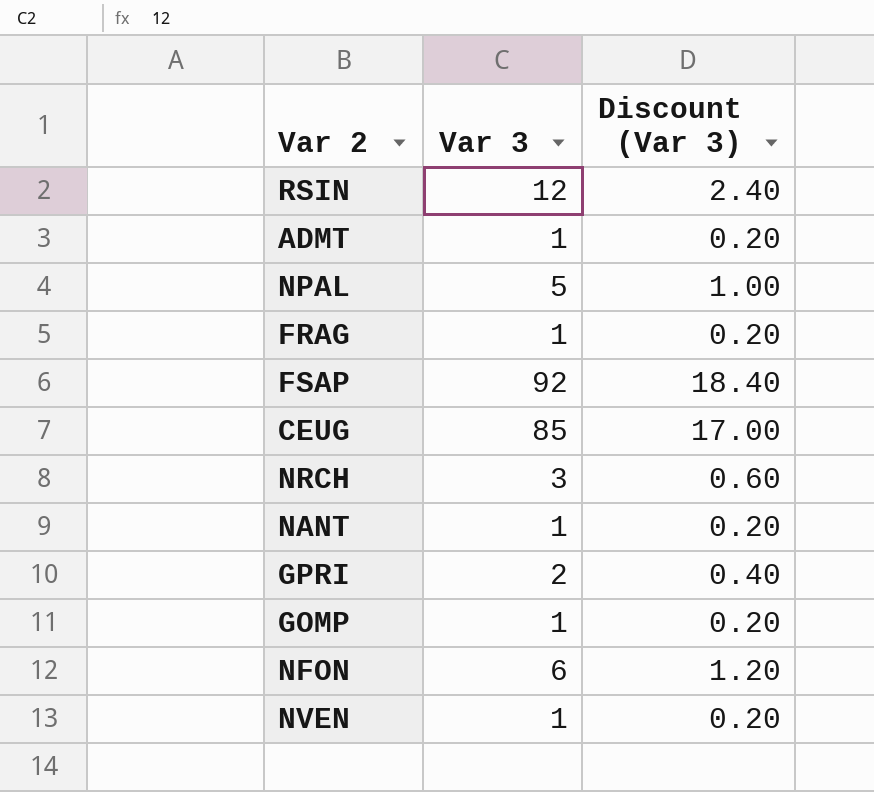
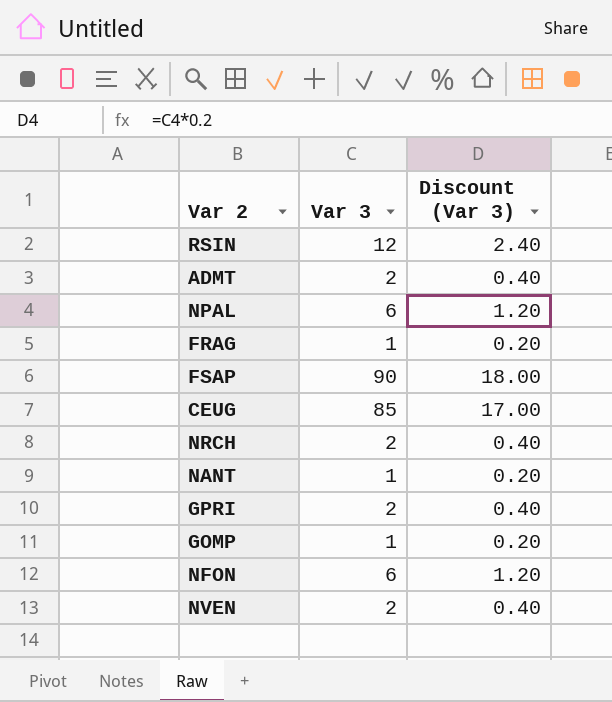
ADMT | Var 3: 1 -> 2
ADMT | Discount (Var 3): 0.20 -> 0.40
NPAL | Var 3: 5 -> 6
NPAL | Discount (Var 3): 1.00 -> 1.20
FSAP | Var 3: 92 -> 90
FSAP | Discount (Var 3): 18.40 -> 18.00
NRCH | Var 3: 3 -> 2
NRCH | Discount (Var 3): 0.60 -> 0.40
NVEN | Var 3: 1 -> 2
NVEN | Discount (Var 3): 0.20 -> 0.40

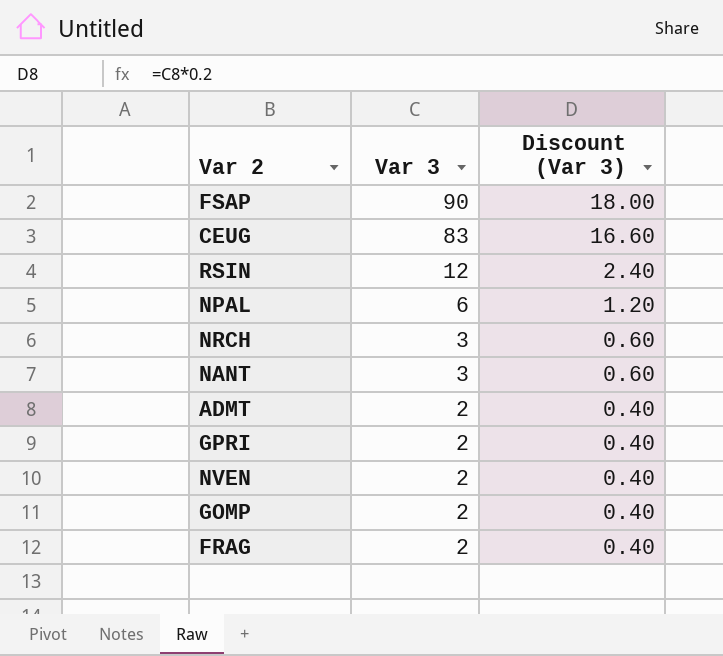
row order: none -> Var 3 descending
row NFON: 6 | 1.20 -> none
CEUG | Var 3: 85 -> 83
CEUG | Discount (Var 3): 17.00 -> 16.60
NRCH | Var 3: 2 -> 3
NRCH | Discount (Var 3): 0.40 -> 0.60
NANT | Var 3: 1 -> 3
NANT | Discount (Var 3): 0.20 -> 0.60
GOMP | Var 3: 1 -> 2
GOMP | Discount (Var 3): 0.20 -> 0.40
FRAG | Var 3: 1 -> 2
FRAG | Discount (Var 3): 0.20 -> 0.40

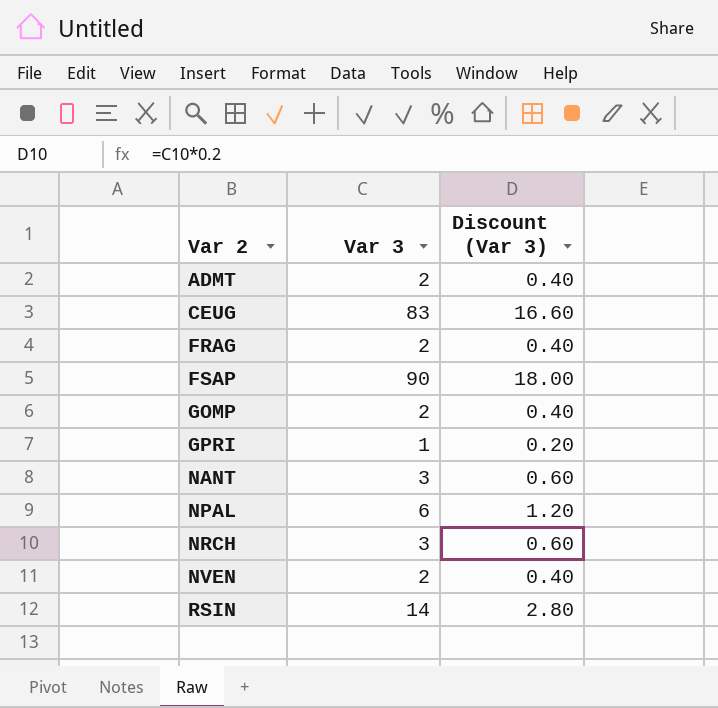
row order: Var 3 descending -> Var 2 ascending
GPRI | Var 3: 2 -> 1
GPRI | Discount (Var 3): 0.40 -> 0.20
RSIN | Var 3: 12 -> 14
RSIN | Discount (Var 3): 2.40 -> 2.80

